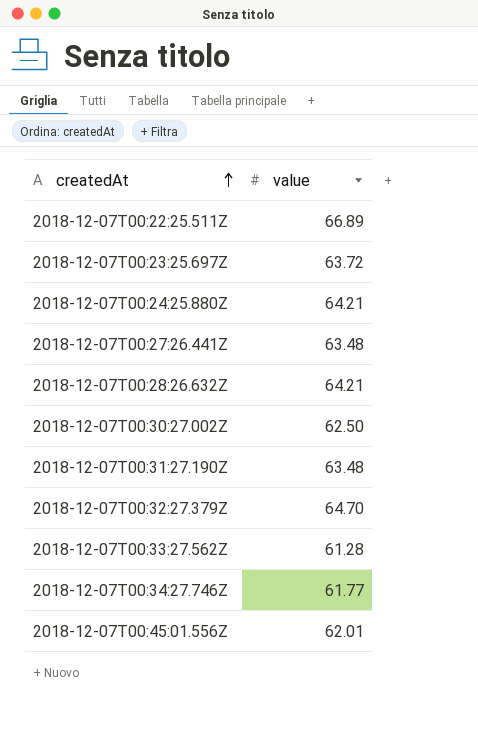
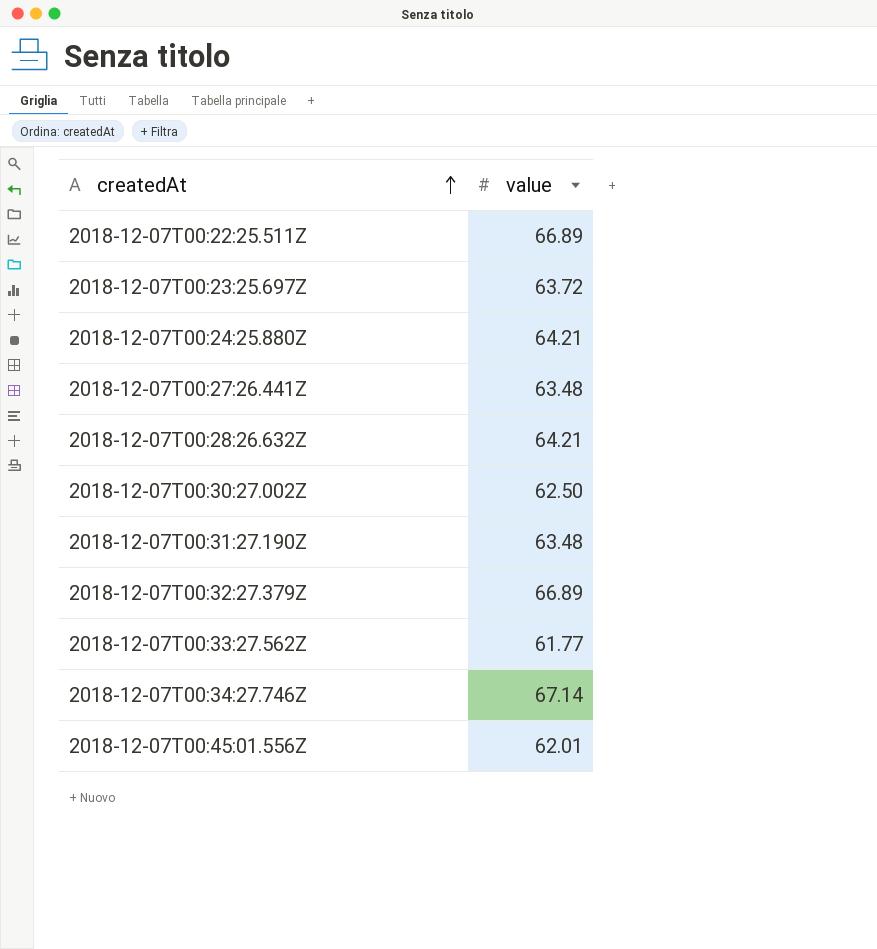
2018-12-07T00:32:27.379Z | value: 64.70 -> 66.89
2018-12-07T00:33:27.562Z | value: 61.28 -> 61.77
2018-12-07T00:34:27.746Z | value: 61.77 -> 67.14

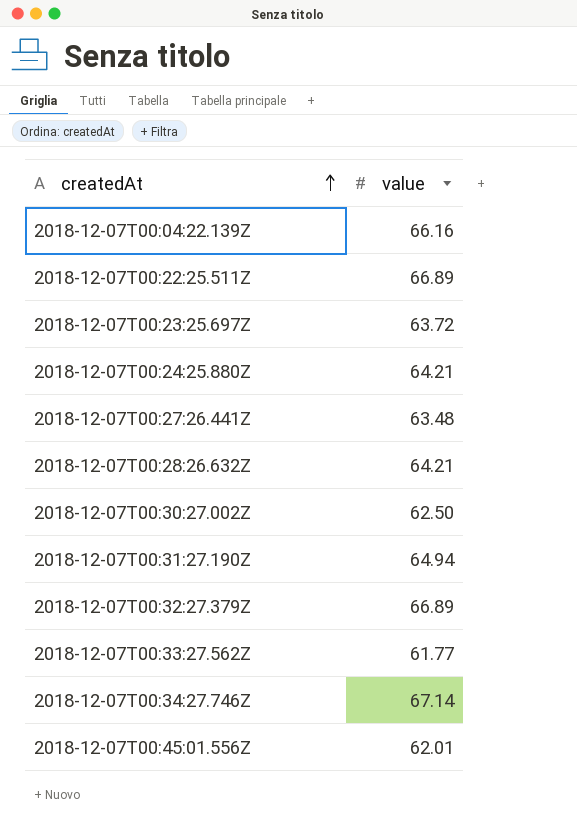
row 2018-12-07T00:04:22.139Z: none -> 66.16
2018-12-07T00:31:27.190Z | value: 63.48 -> 64.94

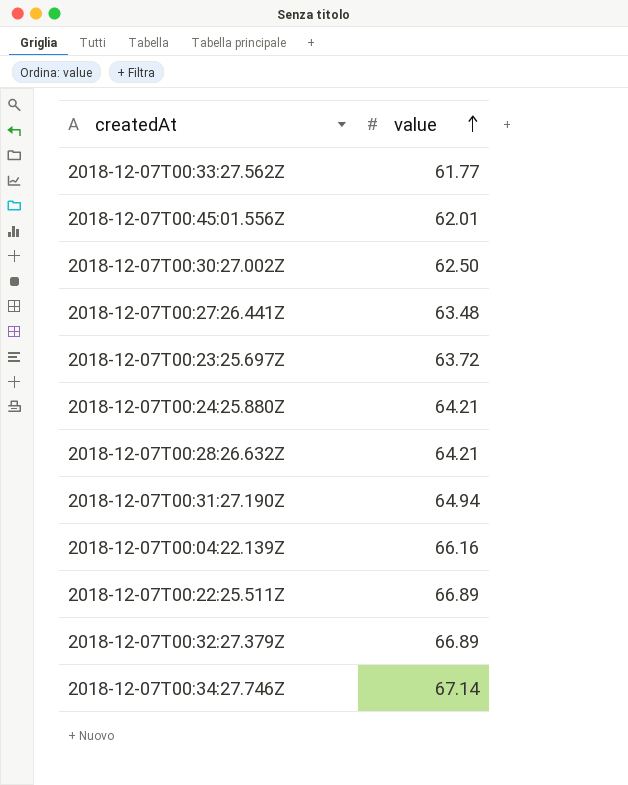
row order: createdAt ascending -> value ascending

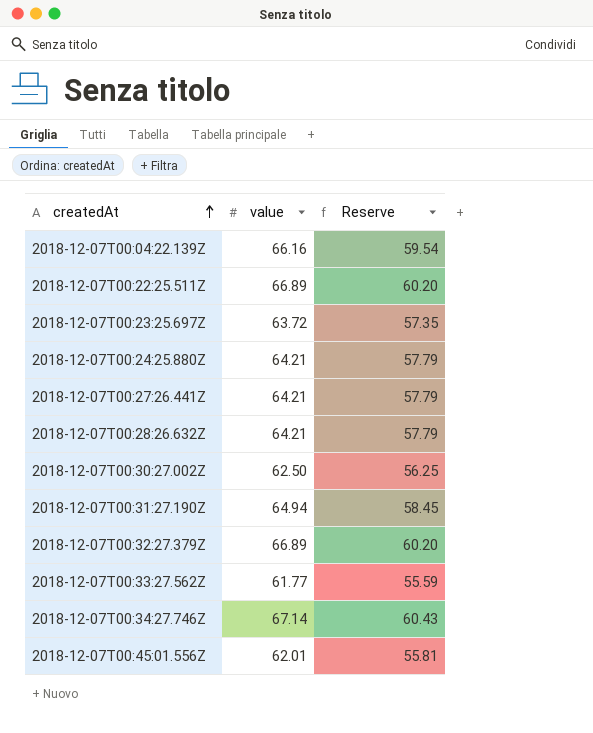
row order: value ascending -> createdAt ascending
column Reserve | formula: none -> [value] * 0.9
2018-12-07T00:27:26.441Z | value: 63.48 -> 64.21

